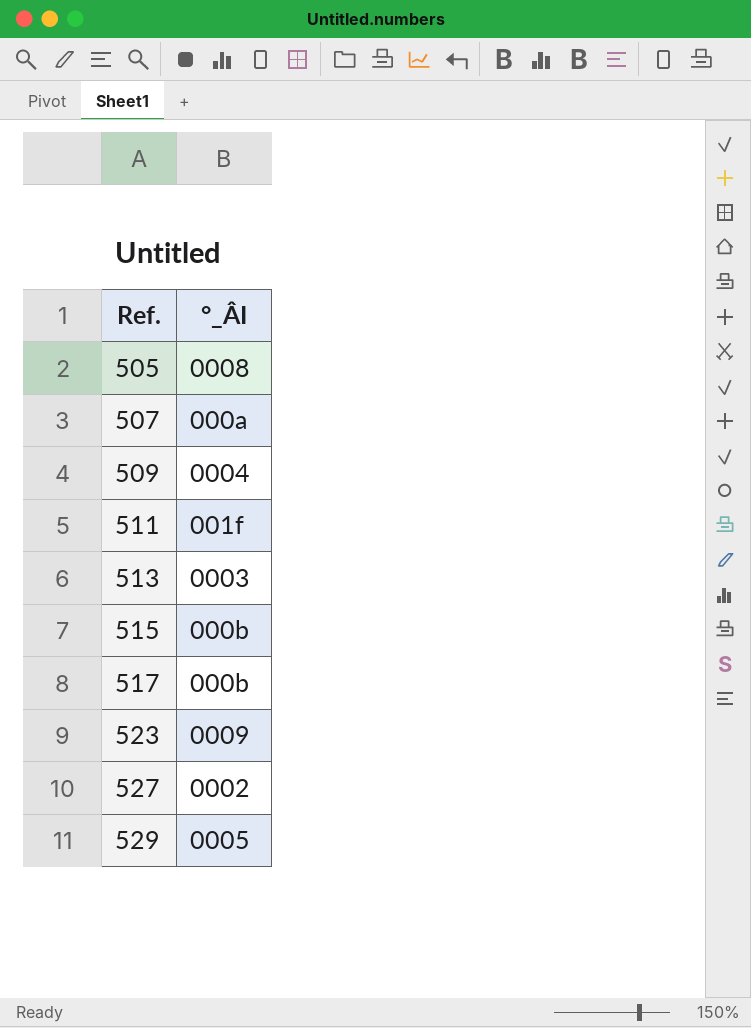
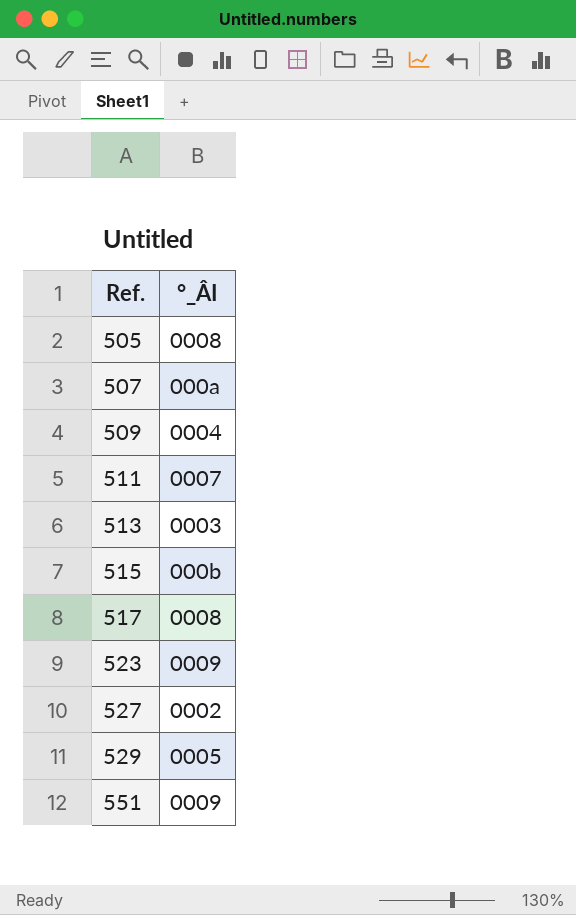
511 | °_ÂI: 001f -> 0007
517 | °_ÂI: 000b -> 0008
row 551: none -> 0009

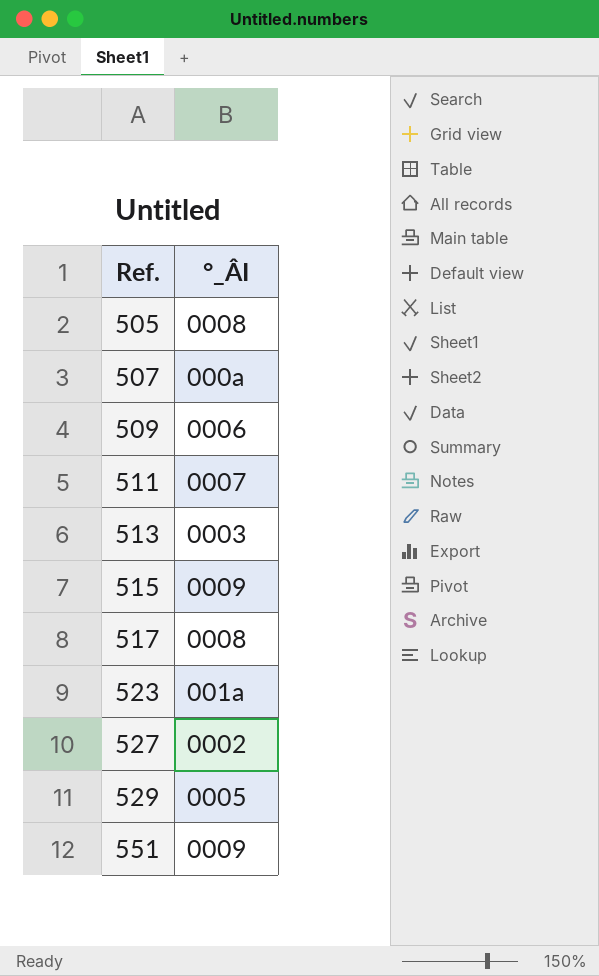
509 | °_ÂI: 0004 -> 0006
515 | °_ÂI: 000b -> 0009
523 | °_ÂI: 0009 -> 001a

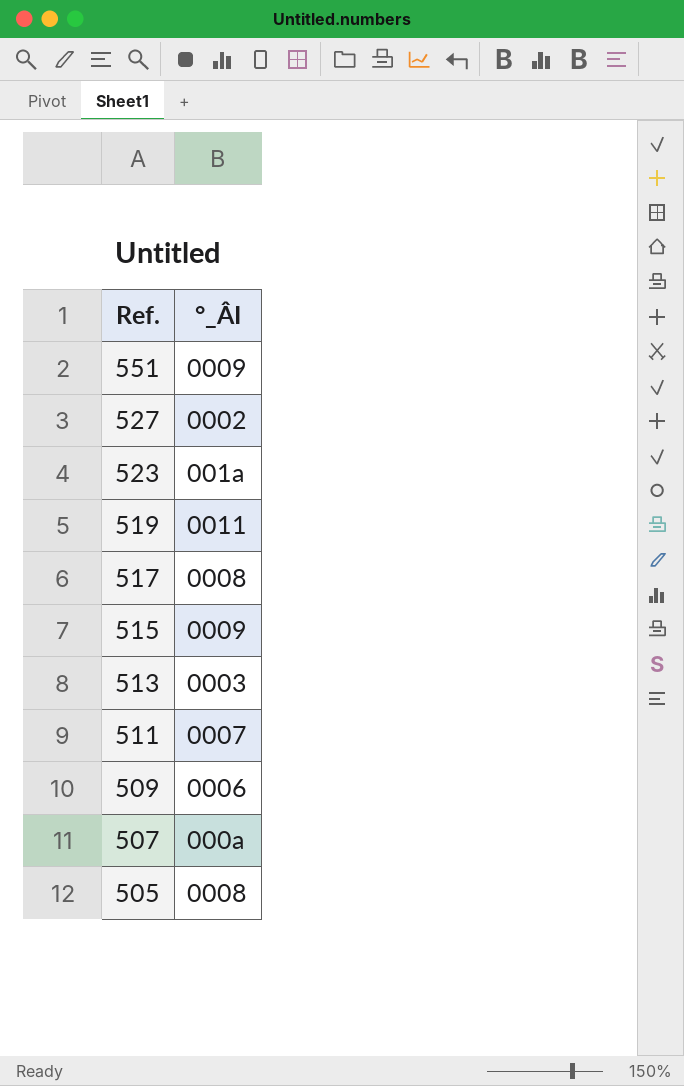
row order: Ref. ascending -> Ref. descending
row 529: 0005 -> none
row 519: none -> 0011

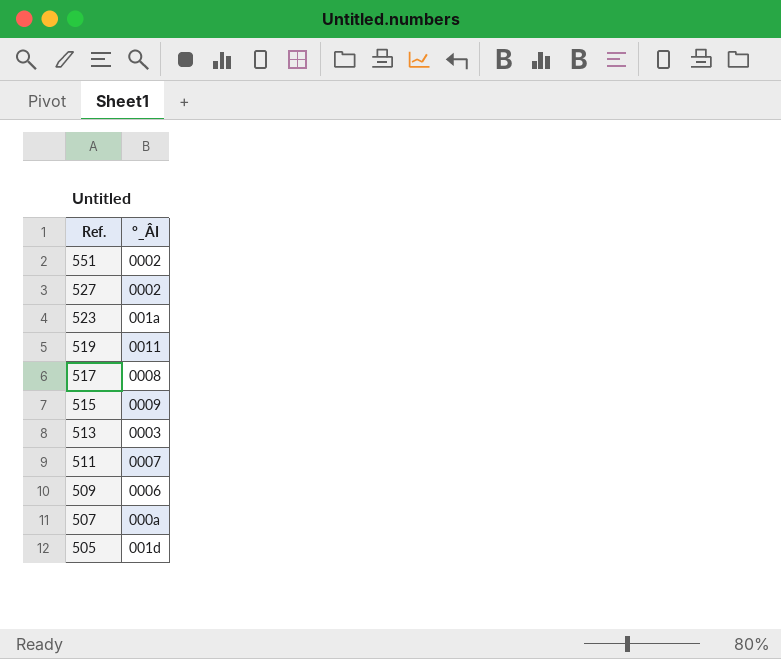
551 | °_ÂI: 0009 -> 0002
505 | °_ÂI: 0008 -> 001d

